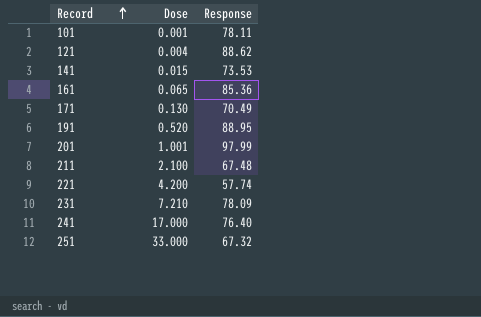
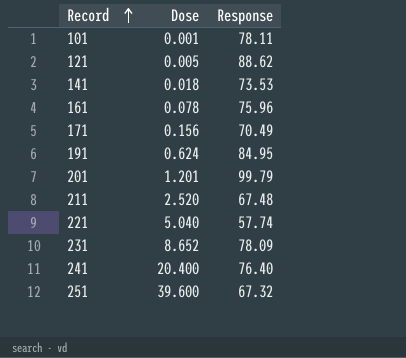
121 | Dose: 0.004 -> 0.005
141 | Dose: 0.015 -> 0.018
161 | Dose: 0.065 -> 0.078
161 | Response: 85.36 -> 75.96
171 | Dose: 0.130 -> 0.156
191 | Dose: 0.520 -> 0.624
191 | Response: 88.95 -> 84.95
201 | Dose: 1.001 -> 1.201
201 | Response: 97.99 -> 99.79
211 | Dose: 2.100 -> 2.520
221 | Dose: 4.200 -> 5.040
231 | Dose: 7.210 -> 8.652
241 | Dose: 17.000 -> 20.400
251 | Dose: 33.000 -> 39.600

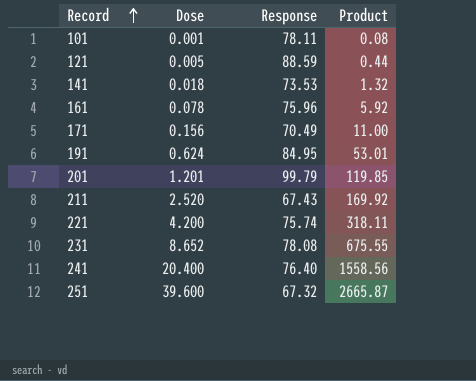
column Product | formula: none -> [Dose] * [Response]
121 | Response: 88.62 -> 88.59
211 | Response: 67.48 -> 67.43
221 | Dose: 5.040 -> 4.200
221 | Response: 57.74 -> 75.74
231 | Response: 78.09 -> 78.08

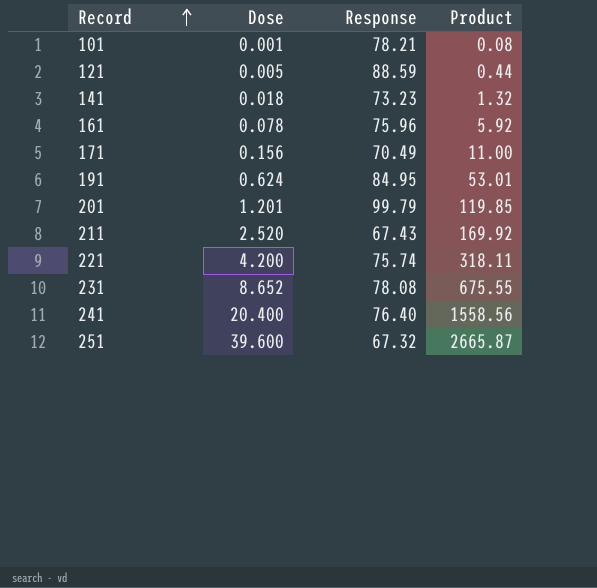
101 | Response: 78.11 -> 78.21
141 | Response: 73.53 -> 73.23

